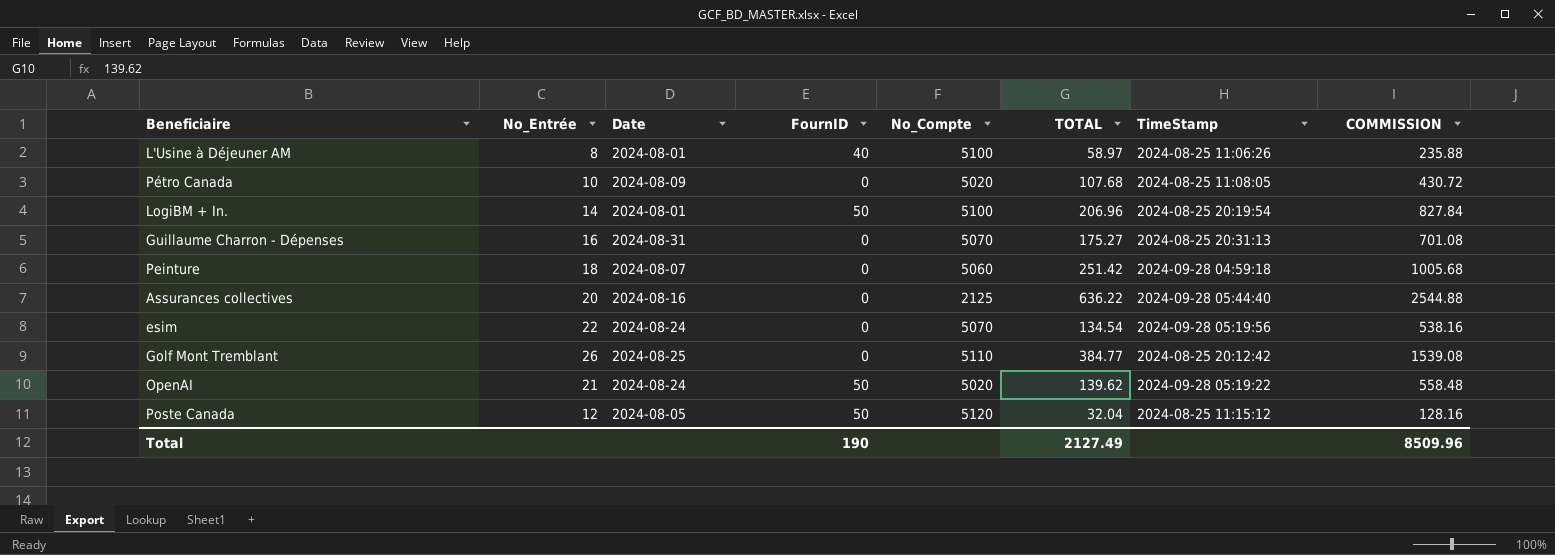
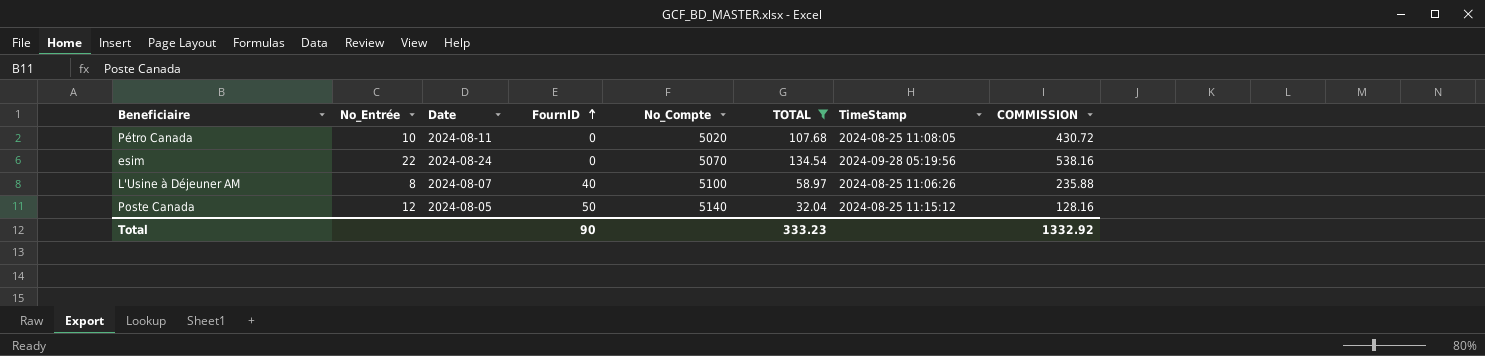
filter: none -> TOTAL <= 134.54
row order: none -> FournID ascending
Pétro Canada | Date: 2024-08-09 -> 2024-08-11
L'Usine à Déjeuner AM | Date: 2024-08-01 -> 2024-08-07
Poste Canada | No_Compte: 5120 -> 5140
Total | FournID: 190 -> 90
Total | TOTAL: 2127.49 -> 333.23
Total | COMMISSION: 8509.96 -> 1332.92

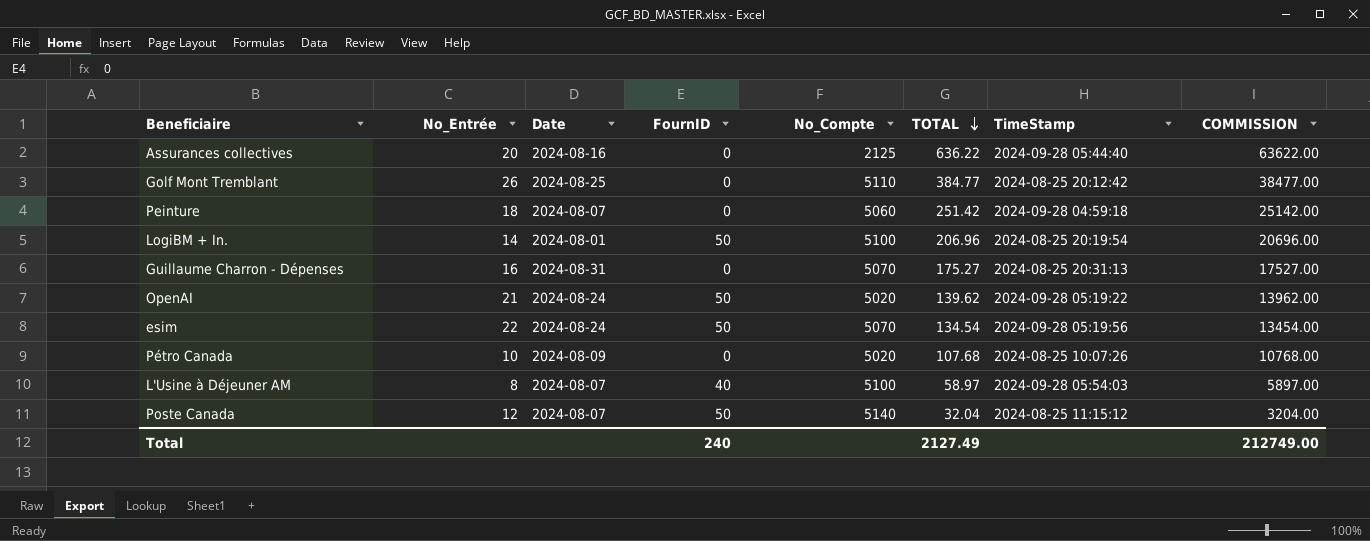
filter: TOTAL <= 134.54 -> none
row order: FournID ascending -> TOTAL descending
column COMMISSION | formula: [TOTAL] * 4 -> [TOTAL] * 100
esim | FournID: 0 -> 50
Pétro Canada | Date: 2024-08-11 -> 2024-08-09
Pétro Canada | TimeStamp: 2024-08-25 11:08:05 -> 2024-08-25 10:07:26
L'Usine à Déjeuner AM | TimeStamp: 2024-08-25 11:06:26 -> 2024-09-28 05:54:03
Poste Canada | Date: 2024-08-05 -> 2024-08-07
Total | FournID: 90 -> 240
Total | TOTAL: 333.23 -> 2127.49
Total | COMMISSION: 1332.92 -> 212749.00

